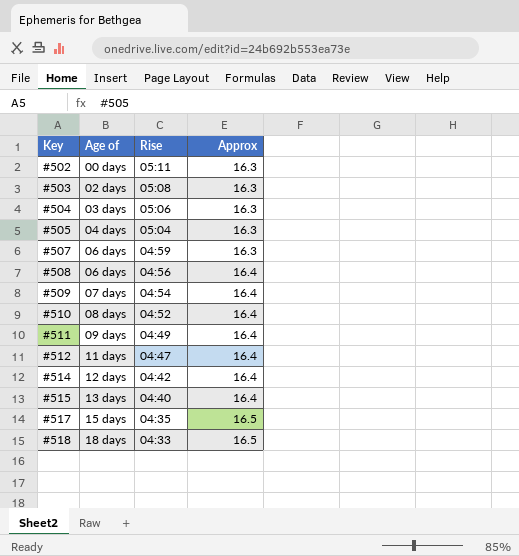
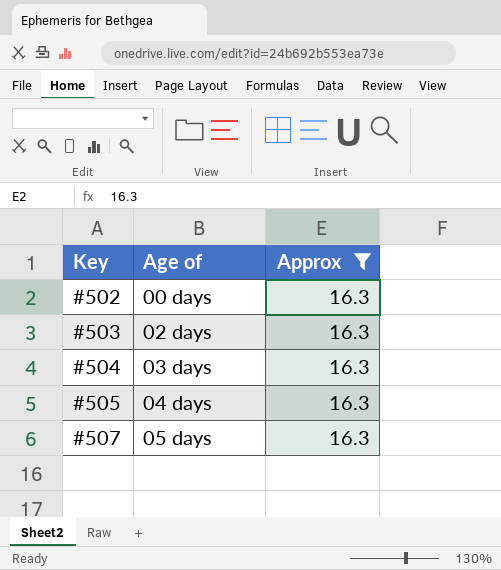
filter: none -> Approx = 16.3
column Rise | position: 3 -> none
#507 | Age of: 06 days -> 05 days

